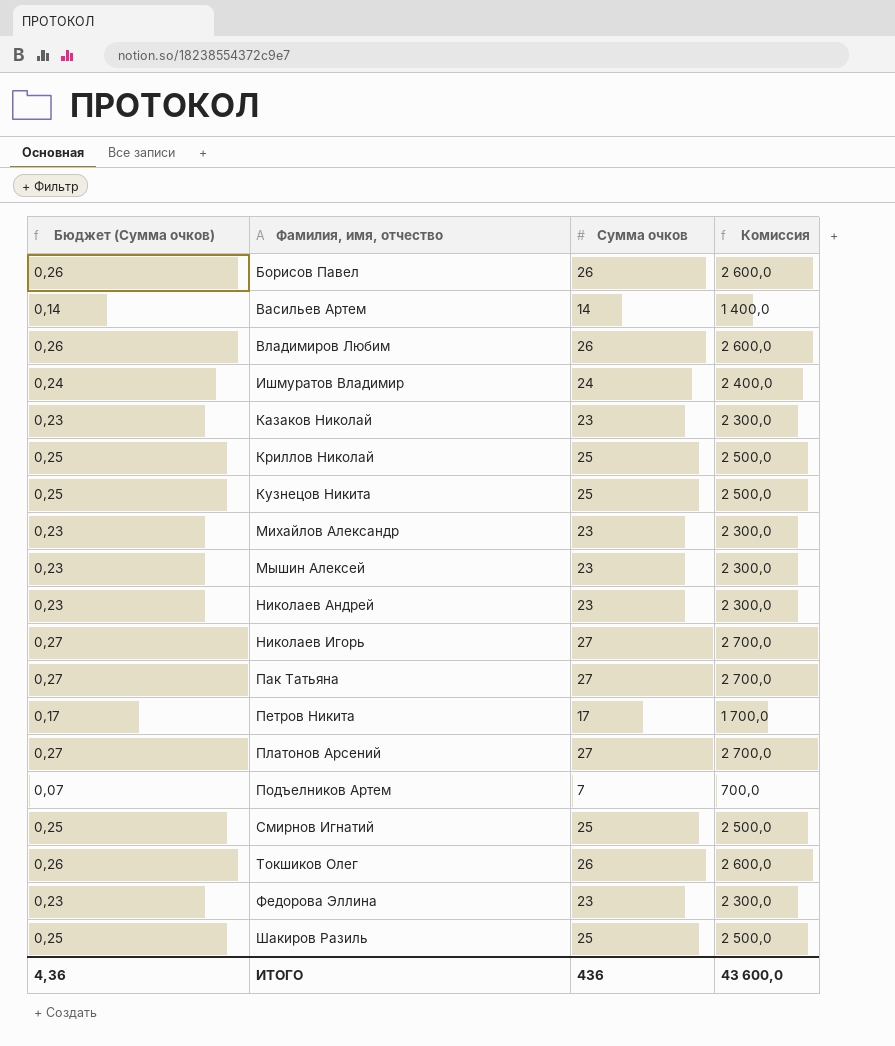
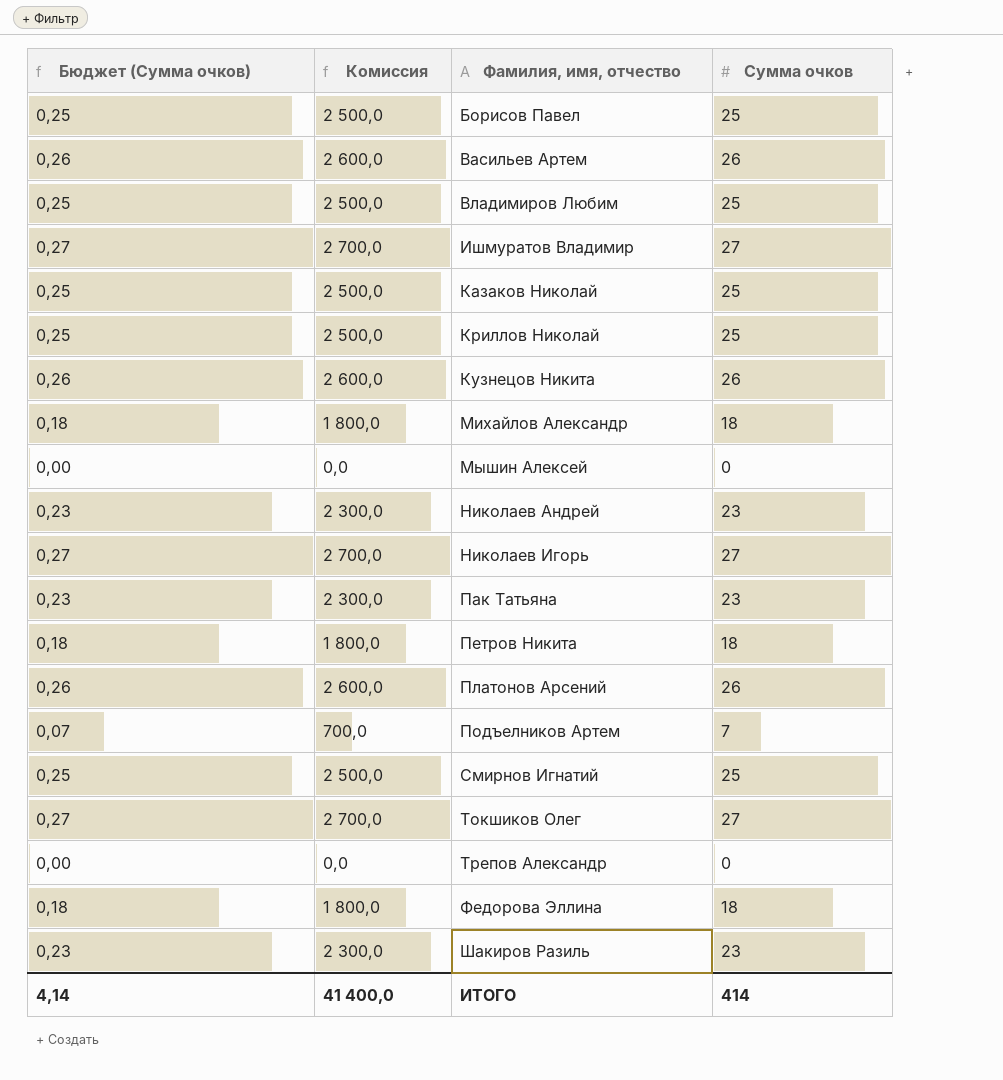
column Комиссия | position: 4 -> 2
Борисов Павел | Бюджет (Сумма очков): 0,26 -> 0,25
Борисов Павел | Комиссия: 2 600,0 -> 2 500,0
Борисов Павел | Сумма очков: 26 -> 25
Васильев Артем | Бюджет (Сумма очков): 0,14 -> 0,26
Васильев Артем | Комиссия: 1 400,0 -> 2 600,0
Васильев Артем | Сумма очков: 14 -> 26
Владимиров Любим | Бюджет (Сумма очков): 0,26 -> 0,25
Владимиров Любим | Комиссия: 2 600,0 -> 2 500,0
Владимиров Любим | Сумма очков: 26 -> 25
Ишмуратов Владимир | Бюджет (Сумма очков): 0,24 -> 0,27
Ишмуратов Владимир | Комиссия: 2 400,0 -> 2 700,0
Ишмуратов Владимир | Сумма очков: 24 -> 27
Казаков Николай | Бюджет (Сумма очков): 0,23 -> 0,25
Казаков Николай | Комиссия: 2 300,0 -> 2 500,0
Казаков Николай | Сумма очков: 23 -> 25
Кузнецов Никита | Бюджет (Сумма очков): 0,25 -> 0,26
Кузнецов Никита | Комиссия: 2 500,0 -> 2 600,0
Кузнецов Никита | Сумма очков: 25 -> 26
Михайлов Александр | Бюджет (Сумма очков): 0,23 -> 0,18
Михайлов Александр | Комиссия: 2 300,0 -> 1 800,0
Михайлов Александр | Сумма очков: 23 -> 18
Мышин Алексей | Бюджет (Сумма очков): 0,23 -> 0,00
Мышин Алексей | Комиссия: 2 300,0 -> 0,0
Мышин Алексей | Сумма очков: 23 -> 0
Пак Татьяна | Бюджет (Сумма очков): 0,27 -> 0,23
Пак Татьяна | Комиссия: 2 700,0 -> 2 300,0
Пак Татьяна | Сумма очков: 27 -> 23
Петров Никита | Бюджет (Сумма очков): 0,17 -> 0,18
Петров Никита | Комиссия: 1 700,0 -> 1 800,0
Петров Никита | Сумма очков: 17 -> 18
Платонов Арсений | Бюджет (Сумма очков): 0,27 -> 0,26
Платонов Арсений | Комиссия: 2 700,0 -> 2 600,0
Платонов Арсений | Сумма очков: 27 -> 26
Токшиков Олег | Бюджет (Сумма очков): 0,26 -> 0,27
Токшиков Олег | Комиссия: 2 600,0 -> 2 700,0
Токшиков Олег | Сумма очков: 26 -> 27
row Трепов Александр: none -> 0,00 | 0,0 | 0
Федорова Эллина | Бюджет (Сумма очков): 0,23 -> 0,18
Федорова Эллина | Комиссия: 2 300,0 -> 1 800,0
Федорова Эллина | Сумма очков: 23 -> 18
Шакиров Разиль | Бюджет (Сумма очков): 0,25 -> 0,23
Шакиров Разиль | Комиссия: 2 500,0 -> 2 300,0
Шакиров Разиль | Сумма очков: 25 -> 23
ИТОГО | Бюджет (Сумма очков): 4,36 -> 4,14
ИТОГО | Комиссия: 43 600,0 -> 41 400,0
ИТОГО | Сумма очков: 436 -> 414

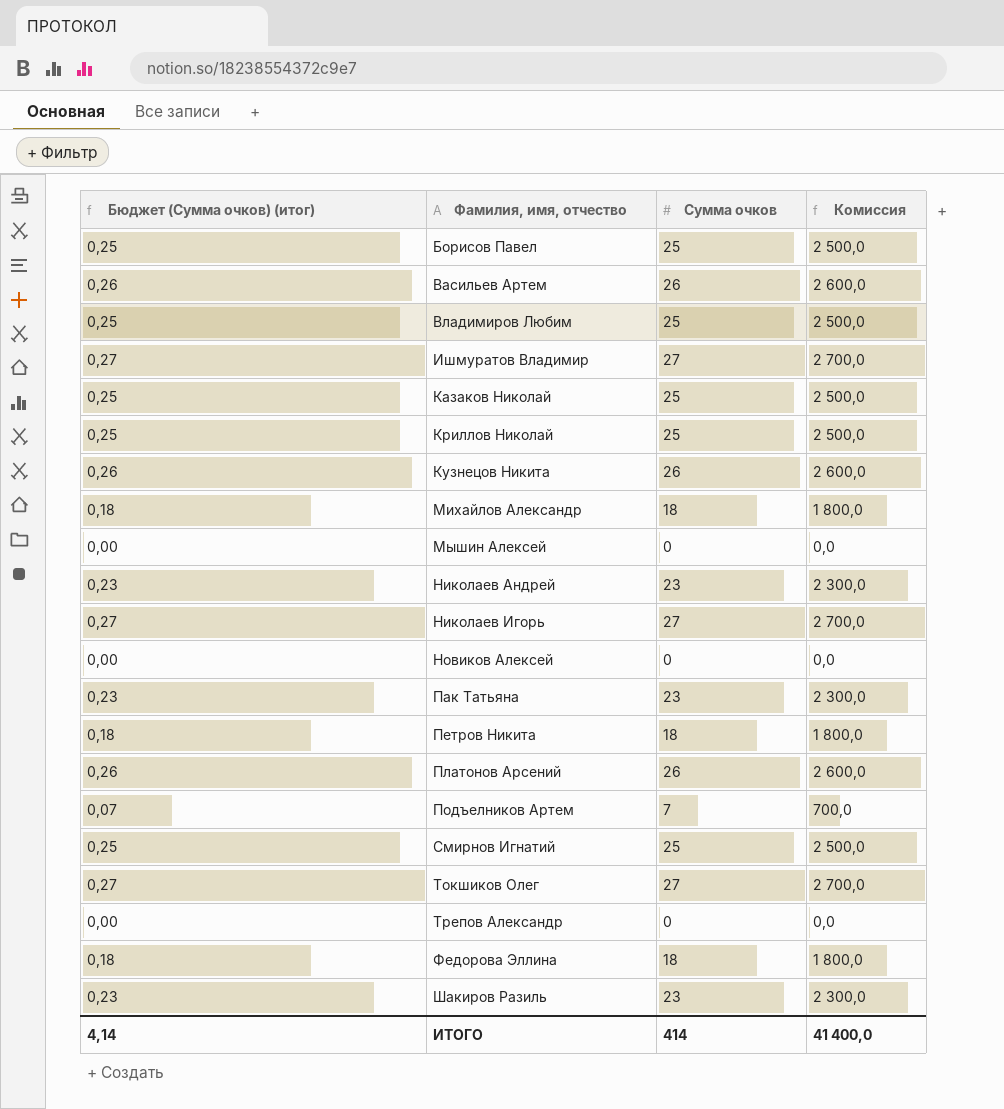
column name: Бюджет (Сумма очков) -> Бюджет (Сумма очков) (итог)
column Комиссия | position: 2 -> 4
row Новиков Алексей: none -> 0,00 | 0 | 0,0

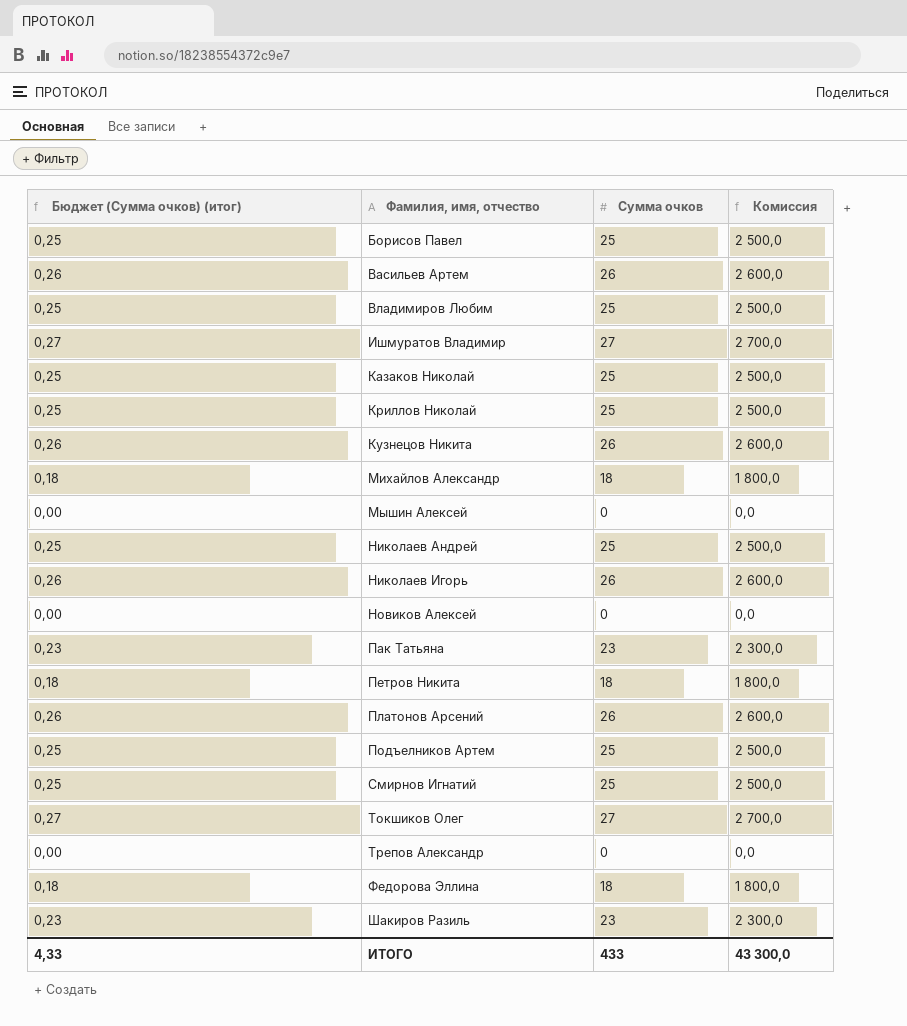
Николаев Андрей | Бюджет (Сумма очков) (итог): 0,23 -> 0,25
Николаев Андрей | Сумма очков: 23 -> 25
Николаев Андрей | Комиссия: 2 300,0 -> 2 500,0
Николаев Игорь | Бюджет (Сумма очков) (итог): 0,27 -> 0,26
Николаев Игорь | Сумма очков: 27 -> 26
Николаев Игорь | Комиссия: 2 700,0 -> 2 600,0
Подъелников Артем | Бюджет (Сумма очков) (итог): 0,07 -> 0,25
Подъелников Артем | Сумма очков: 7 -> 25
Подъелников Артем | Комиссия: 700,0 -> 2 500,0
ИТОГО | Бюджет (Сумма очков) (итог): 4,14 -> 4,33
ИТОГО | Сумма очков: 414 -> 433
ИТОГО | Комиссия: 41 400,0 -> 43 300,0

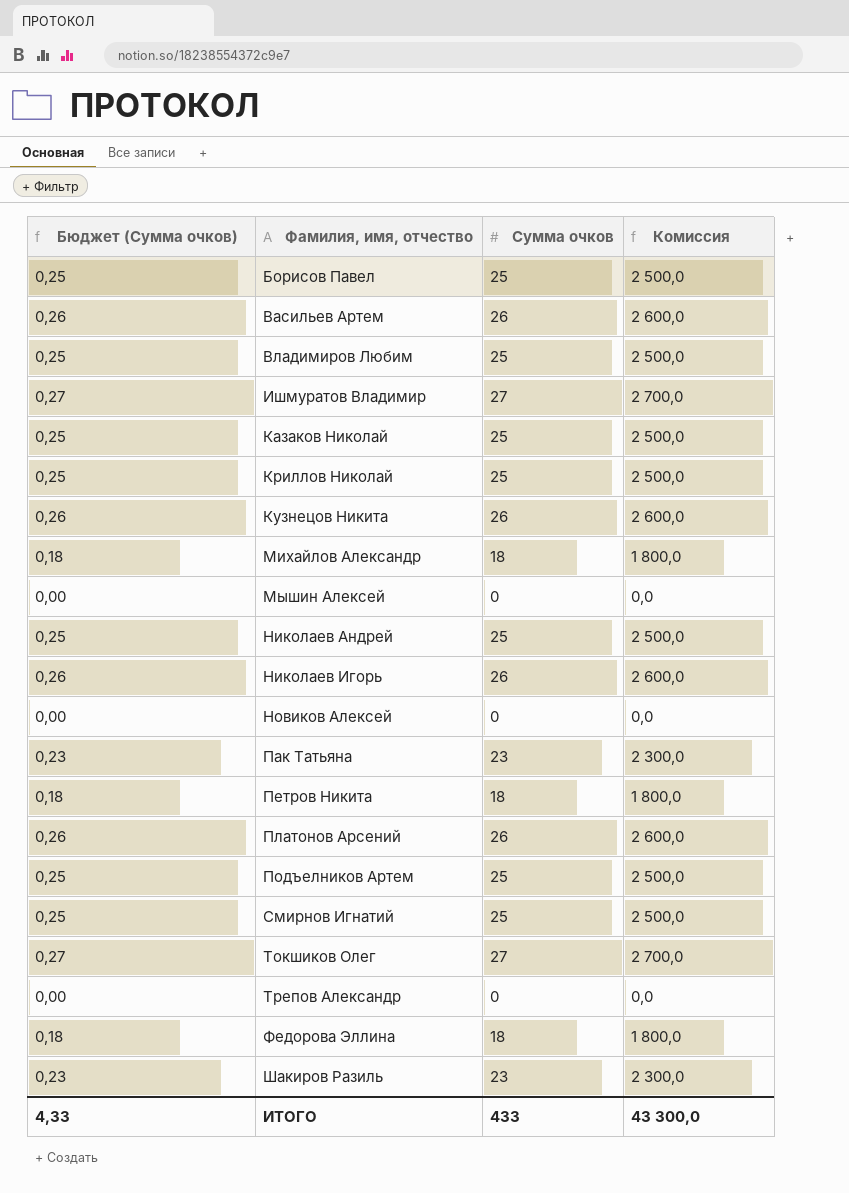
column name: Бюджет (Сумма очков) (итог) -> Бюджет (Сумма очков)

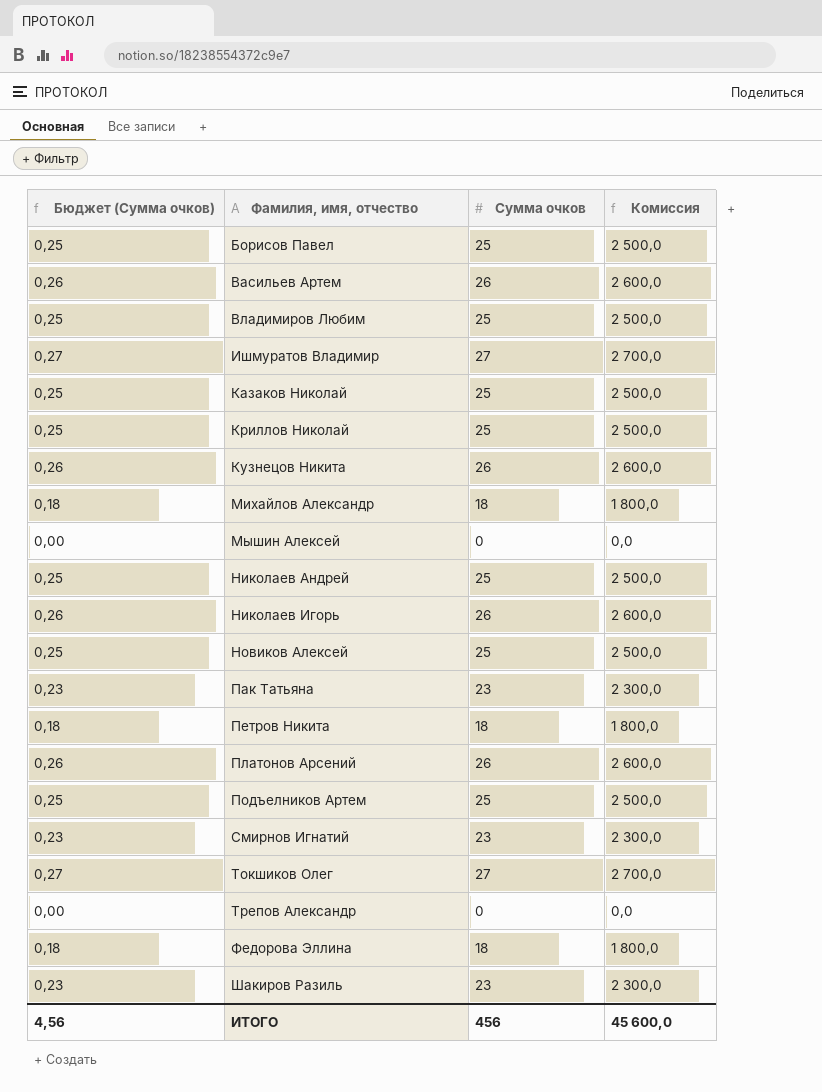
Новиков Алексей | Бюджет (Сумма очков): 0,00 -> 0,25
Новиков Алексей | Сумма очков: 0 -> 25
Новиков Алексей | Комиссия: 0,0 -> 2 500,0
Смирнов Игнатий | Бюджет (Сумма очков): 0,25 -> 0,23
Смирнов Игнатий | Сумма очков: 25 -> 23
Смирнов Игнатий | Комиссия: 2 500,0 -> 2 300,0
ИТОГО | Бюджет (Сумма очков): 4,33 -> 4,56
ИТОГО | Сумма очков: 433 -> 456
ИТОГО | Комиссия: 43 300,0 -> 45 600,0

